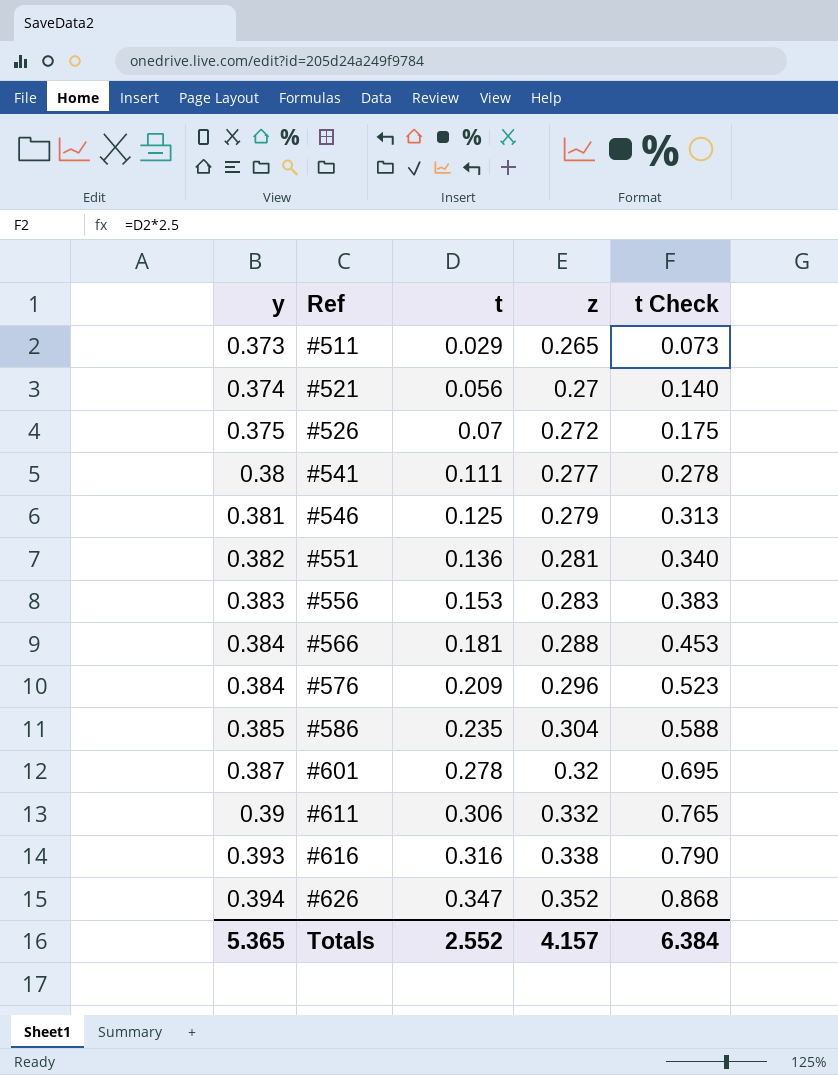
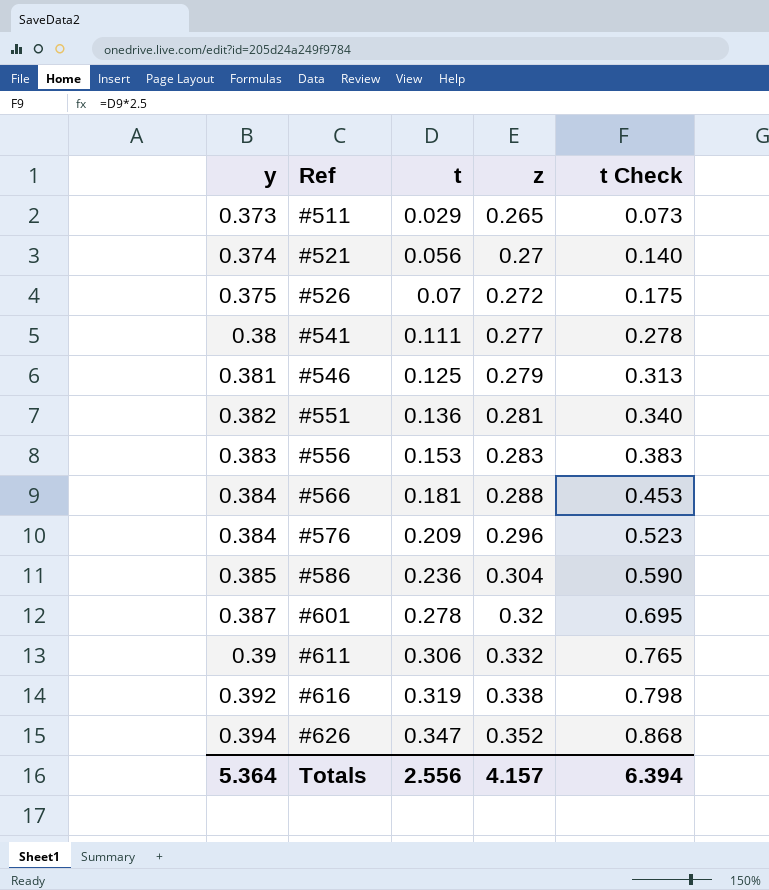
#586 | t: 0.235 -> 0.236
#586 | t Check: 0.588 -> 0.590
#616 | y: 0.393 -> 0.392
#616 | t: 0.316 -> 0.319
#616 | t Check: 0.790 -> 0.798
Totals | y: 5.365 -> 5.364
Totals | t: 2.552 -> 2.556
Totals | t Check: 6.384 -> 6.394

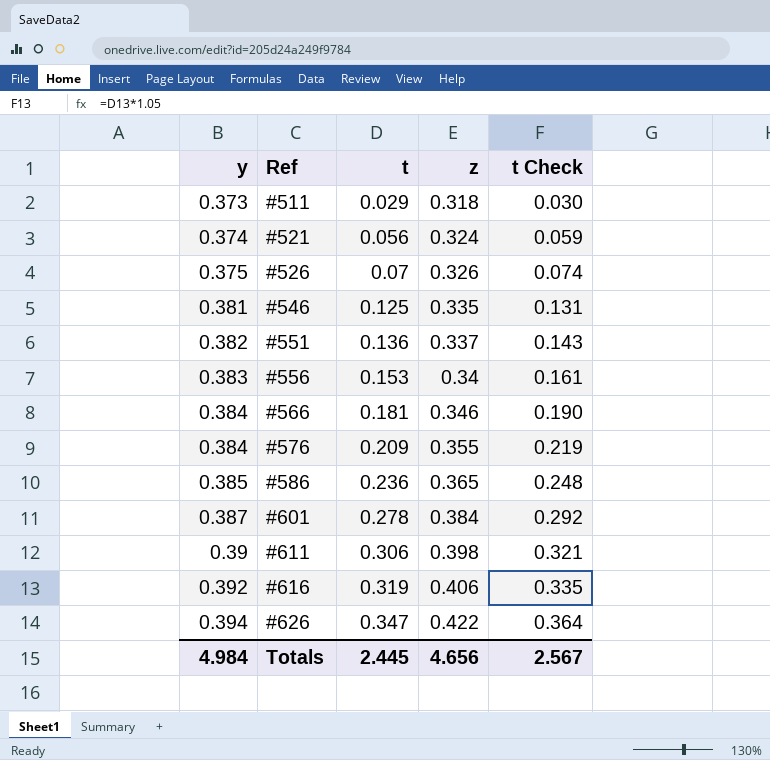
column t Check | formula: [t] * 2.5 -> [t] * 1.05
row #541: 0.38 | 0.111 | 0.277 | 0.278 -> none
#511 | z: 0.265 -> 0.318
#521 | z: 0.27 -> 0.324
#526 | z: 0.272 -> 0.326
#546 | z: 0.279 -> 0.335
#551 | z: 0.281 -> 0.337
#556 | z: 0.283 -> 0.34
#566 | z: 0.288 -> 0.346
#576 | z: 0.296 -> 0.355
#586 | z: 0.304 -> 0.365
#601 | z: 0.32 -> 0.384
#611 | z: 0.332 -> 0.398
#616 | z: 0.338 -> 0.406
#626 | z: 0.352 -> 0.422
Totals | y: 5.364 -> 4.984
Totals | t: 2.556 -> 2.445
Totals | z: 4.157 -> 4.656
Totals | t Check: 6.394 -> 2.567

